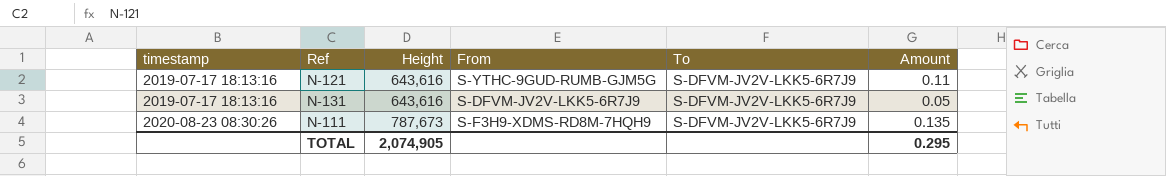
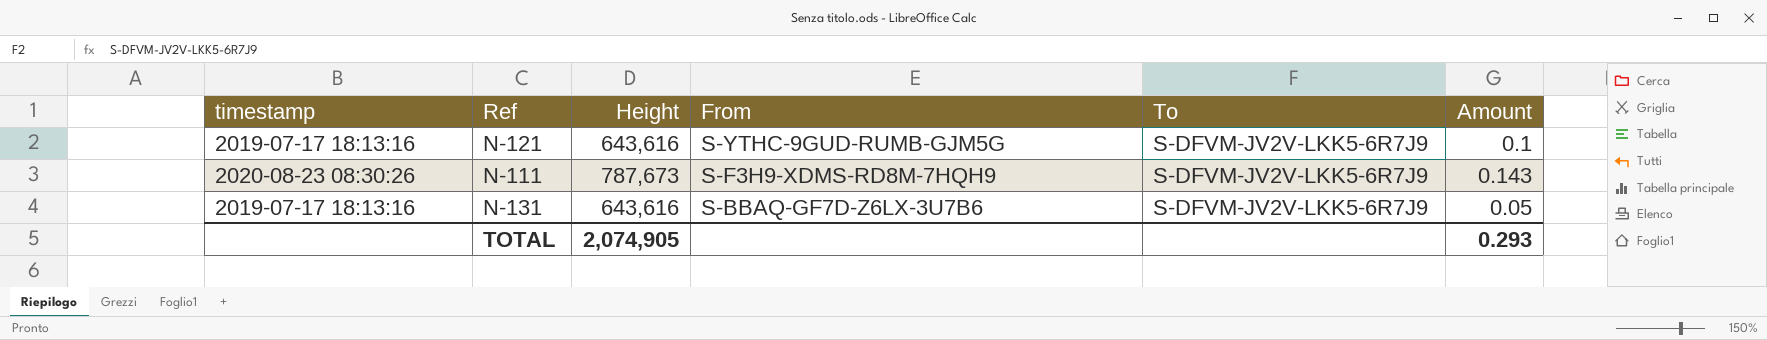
row order: timestamp ascending -> From descending
N-121 | Amount: 0.11 -> 0.1
N-111 | Amount: 0.135 -> 0.143
N-131 | From: S-DFVM-JV2V-LKK5-6R7J9 -> S-BBAQ-GF7D-Z6LX-3U7B6
TOTAL | Amount: 0.295 -> 0.293

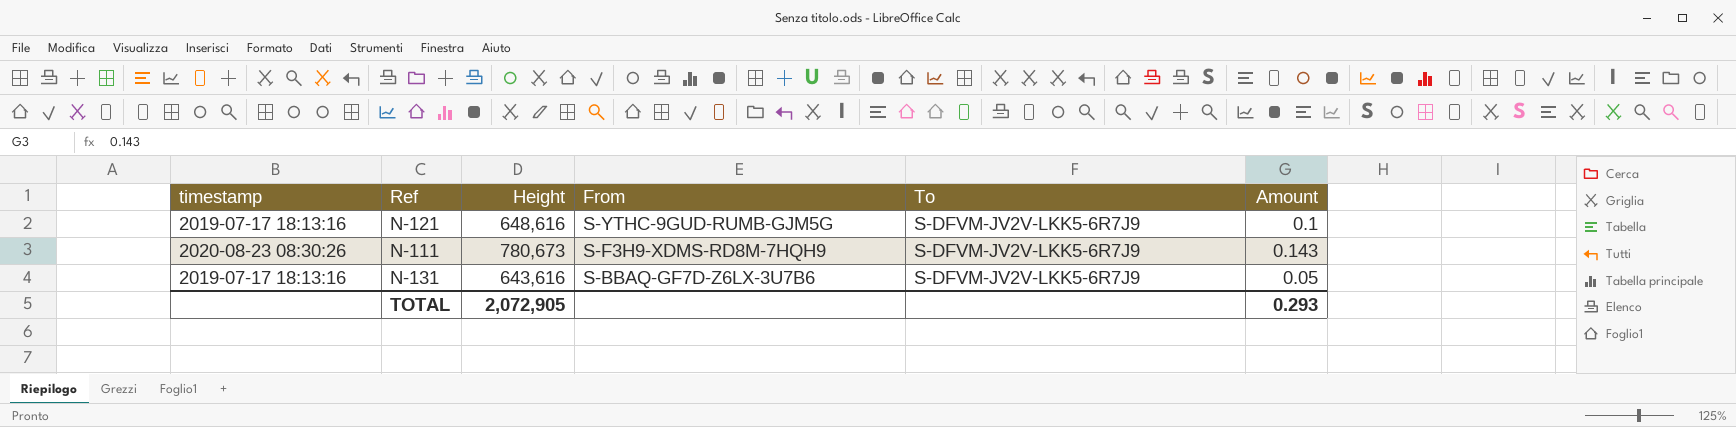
N-121 | Height: 643,616 -> 648,616
N-111 | Height: 787,673 -> 780,673
TOTAL | Height: 2,074,905 -> 2,072,905

